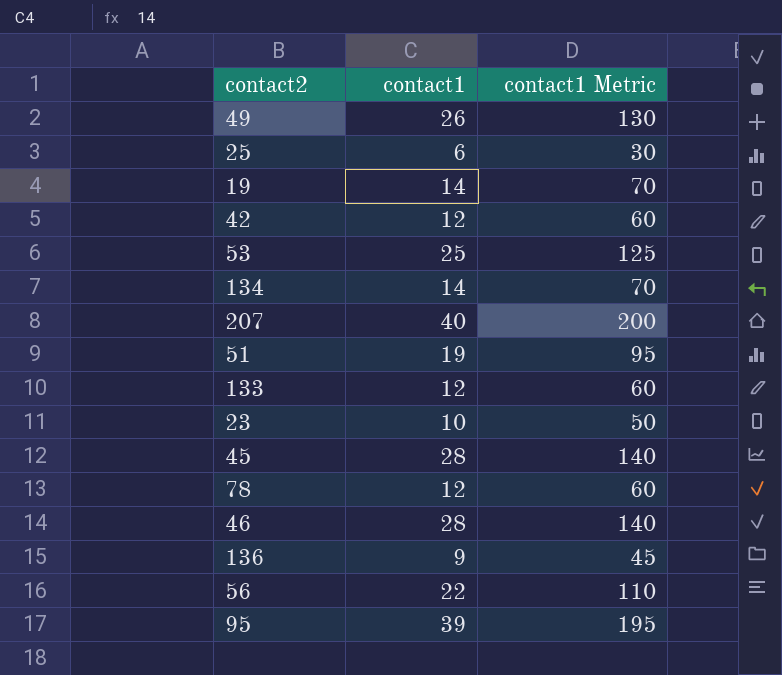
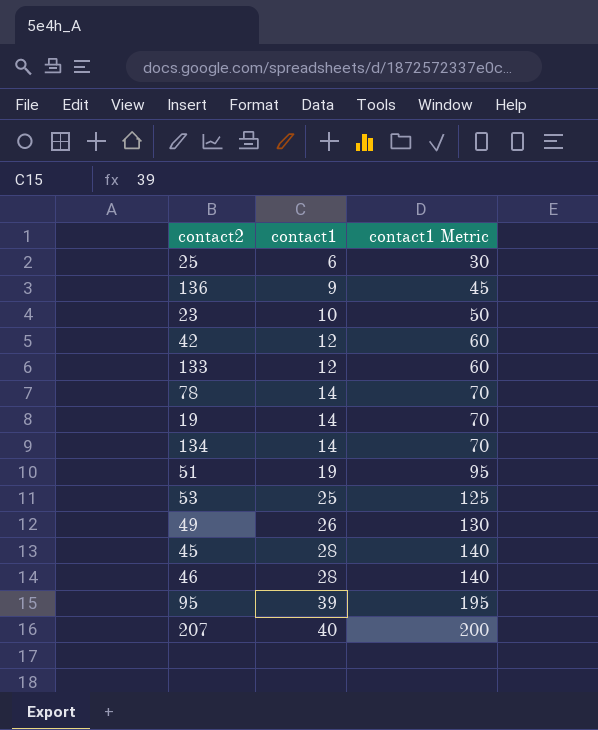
row order: none -> contact1 ascending
row 56: 22 | 110 -> none
78 | contact1: 12 -> 14
78 | contact1 Metric: 60 -> 70

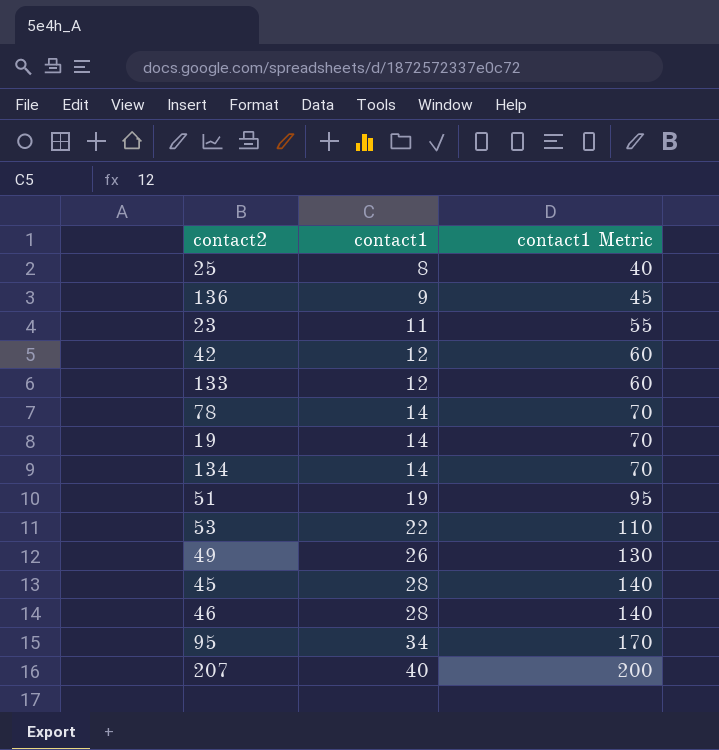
25 | contact1: 6 -> 8
25 | contact1 Metric: 30 -> 40
23 | contact1: 10 -> 11
23 | contact1 Metric: 50 -> 55
53 | contact1: 25 -> 22
53 | contact1 Metric: 125 -> 110
95 | contact1: 39 -> 34
95 | contact1 Metric: 195 -> 170

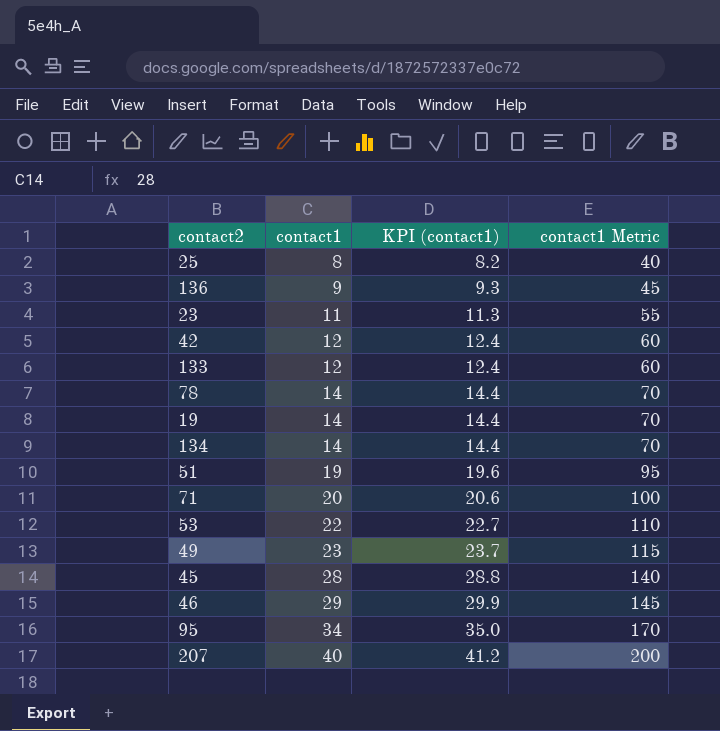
column KPI (contact1) | formula: none -> [contact1] * 1.03
row 71: none -> 20 | 20.6 | 100
49 | contact1: 26 -> 23
49 | contact1 Metric: 130 -> 115
46 | contact1: 28 -> 29
46 | contact1 Metric: 140 -> 145

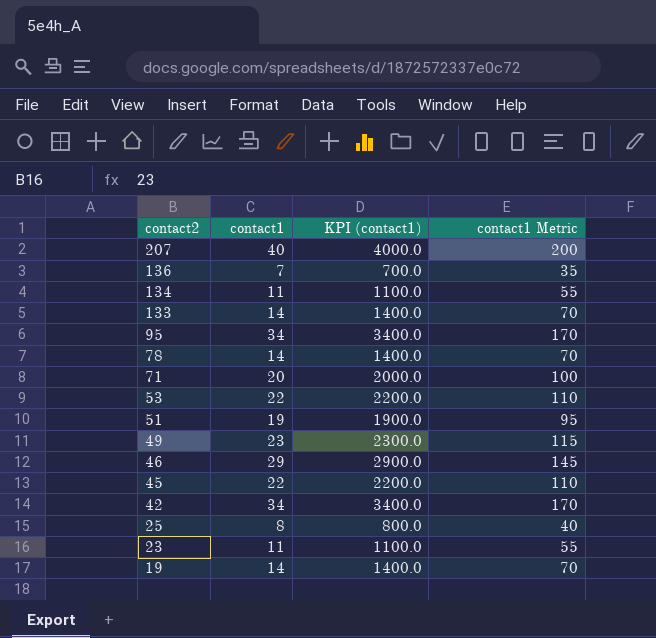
row order: contact1 ascending -> contact2 descending
column KPI (contact1) | formula: [contact1] * 1.03 -> [contact1] * 100
136 | contact1: 9 -> 7
136 | contact1 Metric: 45 -> 35
134 | contact1: 14 -> 11
134 | contact1 Metric: 70 -> 55
133 | contact1: 12 -> 14
133 | contact1 Metric: 60 -> 70
45 | contact1: 28 -> 22
45 | contact1 Metric: 140 -> 110
42 | contact1: 12 -> 34
42 | contact1 Metric: 60 -> 170

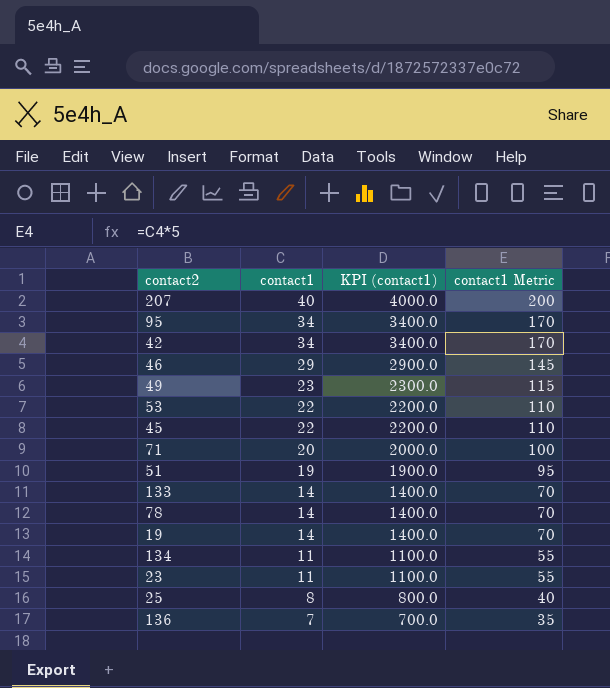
row order: contact2 descending -> contact1 descending

